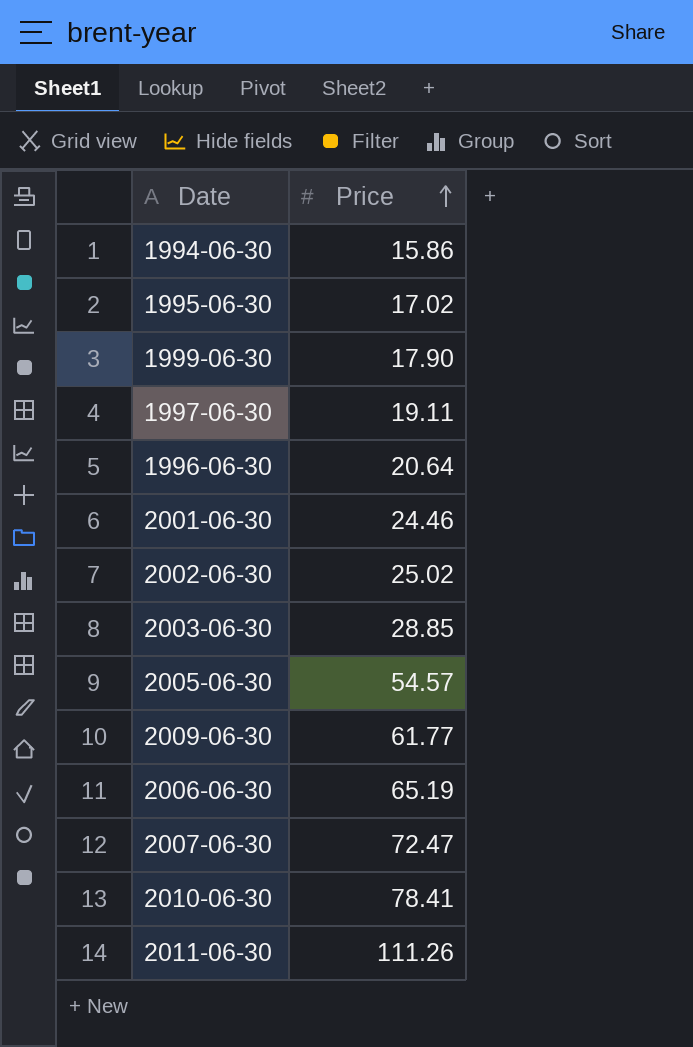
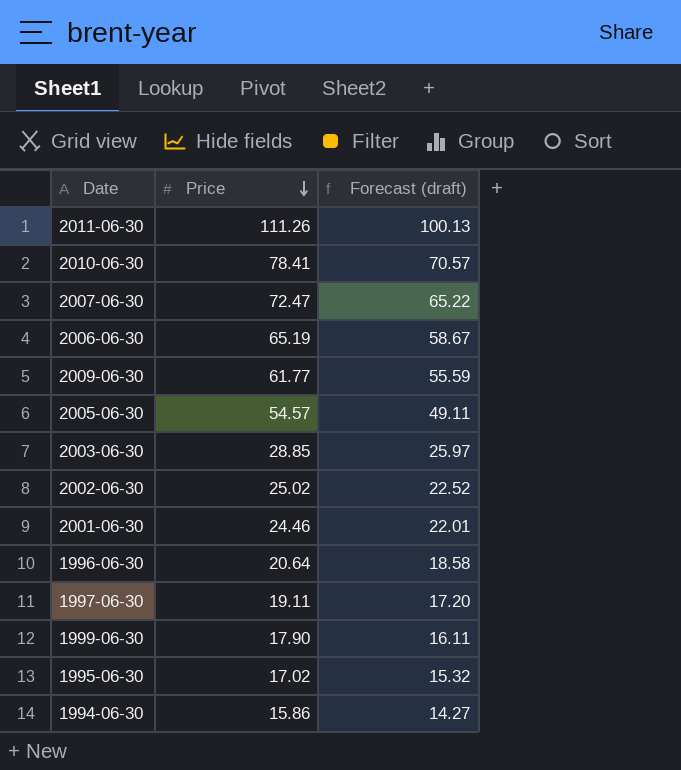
row order: Price ascending -> Price descending
column Forecast (draft) | formula: none -> [Price] * 0.9

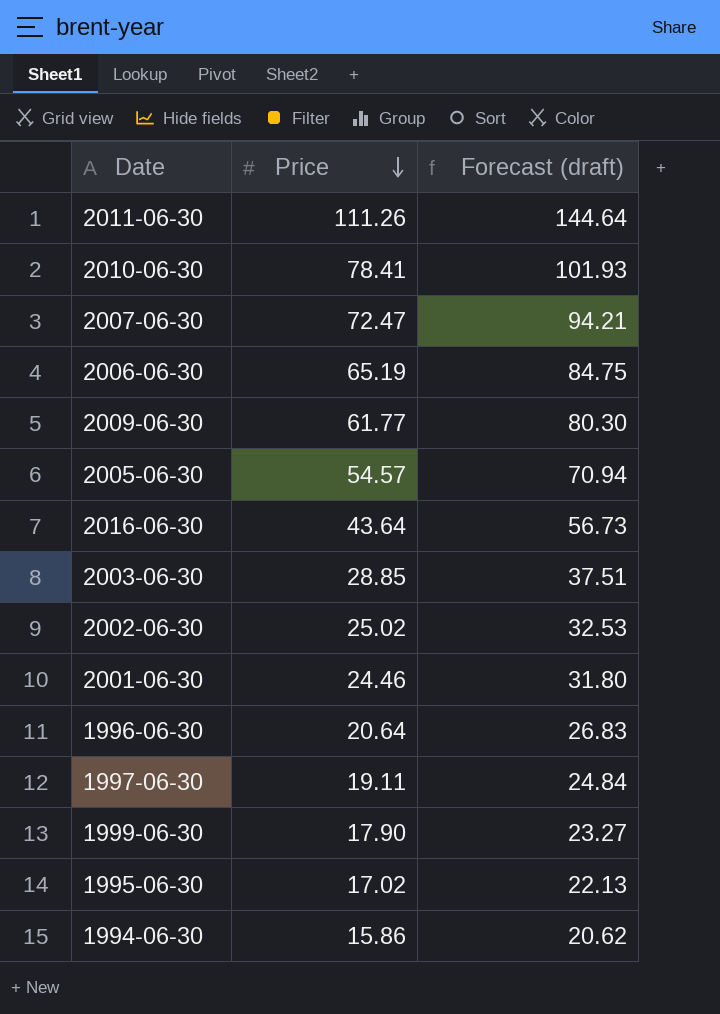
column Forecast (draft) | formula: [Price] * 0.9 -> [Price] * 1.3
row 2016-06-30: none -> 43.64 | 56.73

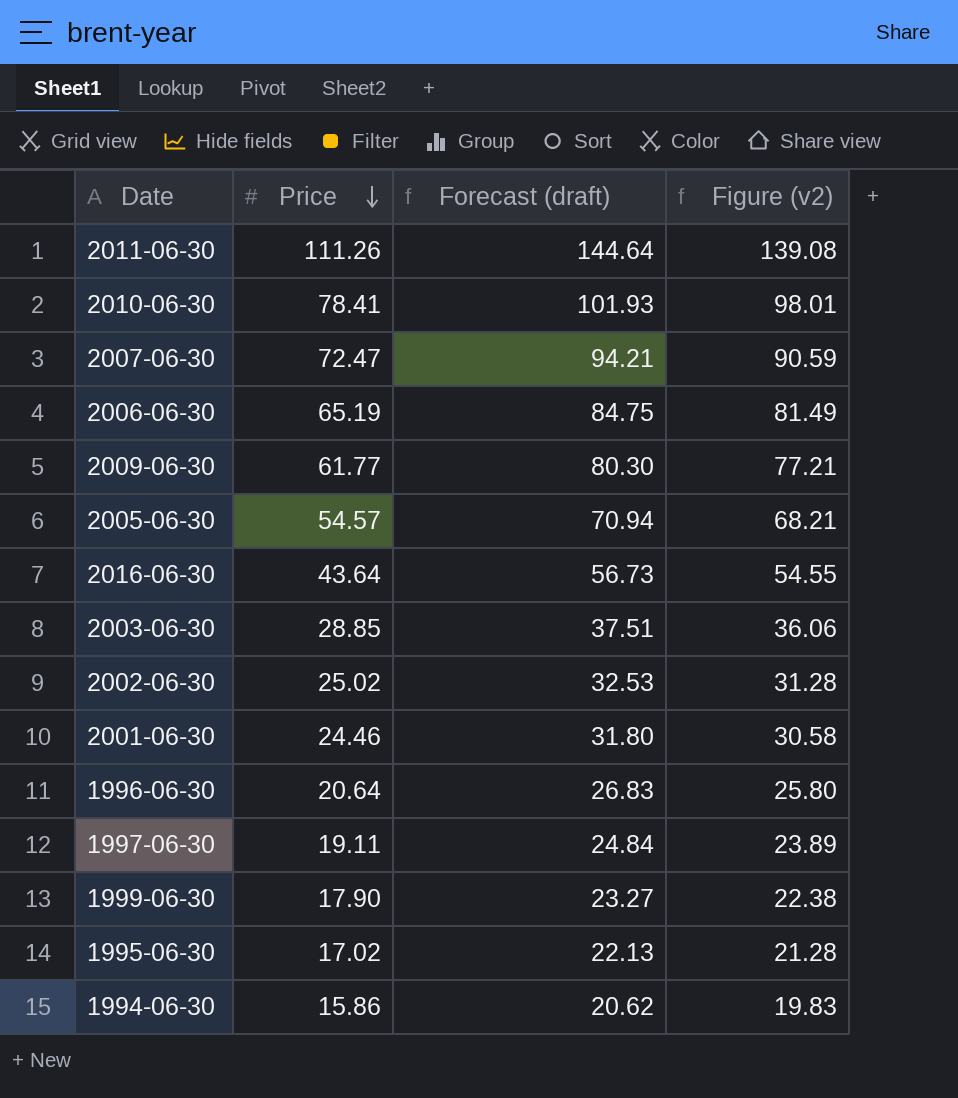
column Figure (v2) | formula: none -> [Price] * 1.25

